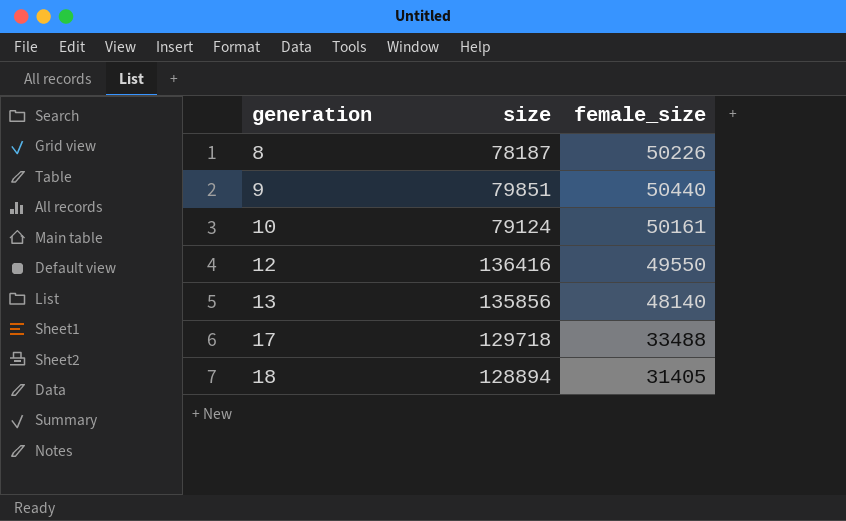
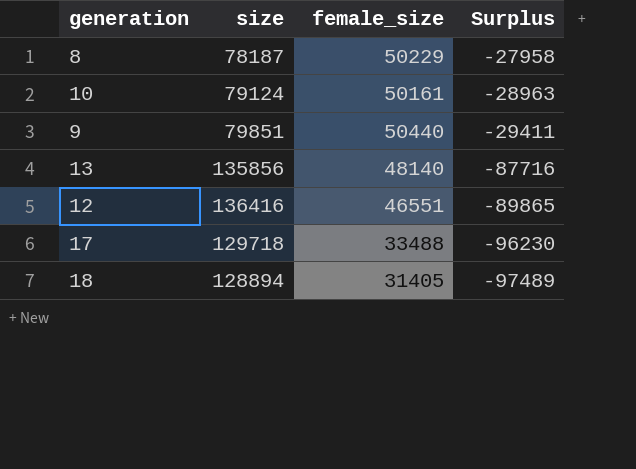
row order: generation ascending -> Surplus descending
column Surplus | formula: none -> [female_size] - [size]
8 | female_size: 50226 -> 50229
12 | female_size: 49550 -> 46551

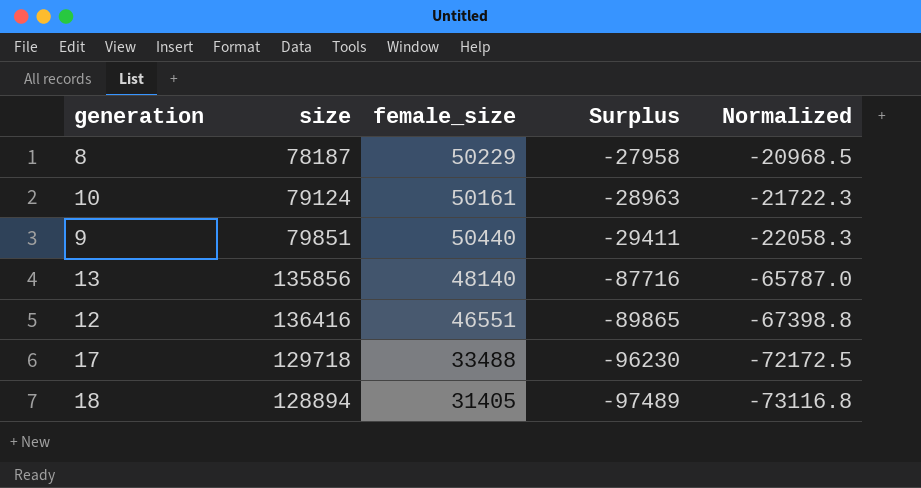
column Normalized | formula: none -> [Surplus] * 0.75

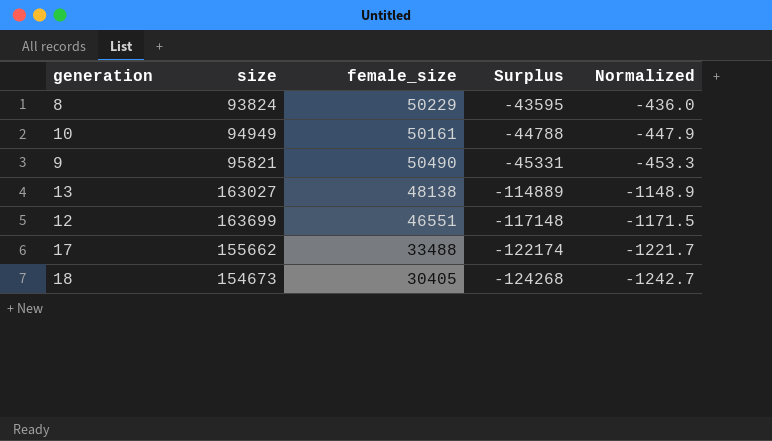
column Normalized | formula: [Surplus] * 0.75 -> [Surplus] * 0.01
8 | size: 78187 -> 93824
8 | Surplus: -27958 -> -43595
10 | size: 79124 -> 94949
10 | Surplus: -28963 -> -44788
9 | size: 79851 -> 95821
9 | female_size: 50440 -> 50490
9 | Surplus: -29411 -> -45331
13 | size: 135856 -> 163027
13 | female_size: 48140 -> 48138
13 | Surplus: -87716 -> -114889
12 | size: 136416 -> 163699
12 | Surplus: -89865 -> -117148
17 | size: 129718 -> 155662
17 | Surplus: -96230 -> -122174
18 | size: 128894 -> 154673
18 | female_size: 31405 -> 30405
18 | Surplus: -97489 -> -124268

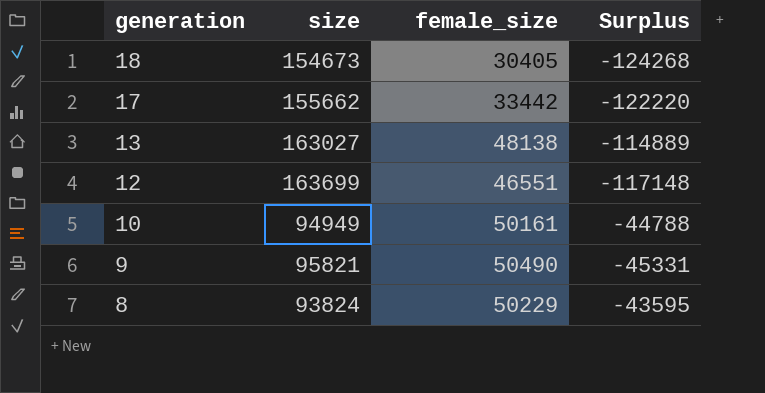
row order: Surplus descending -> generation descending
column Normalized | formula: [Surplus] * 0.01 -> none
17 | female_size: 33488 -> 33442
17 | Surplus: -122174 -> -122220

